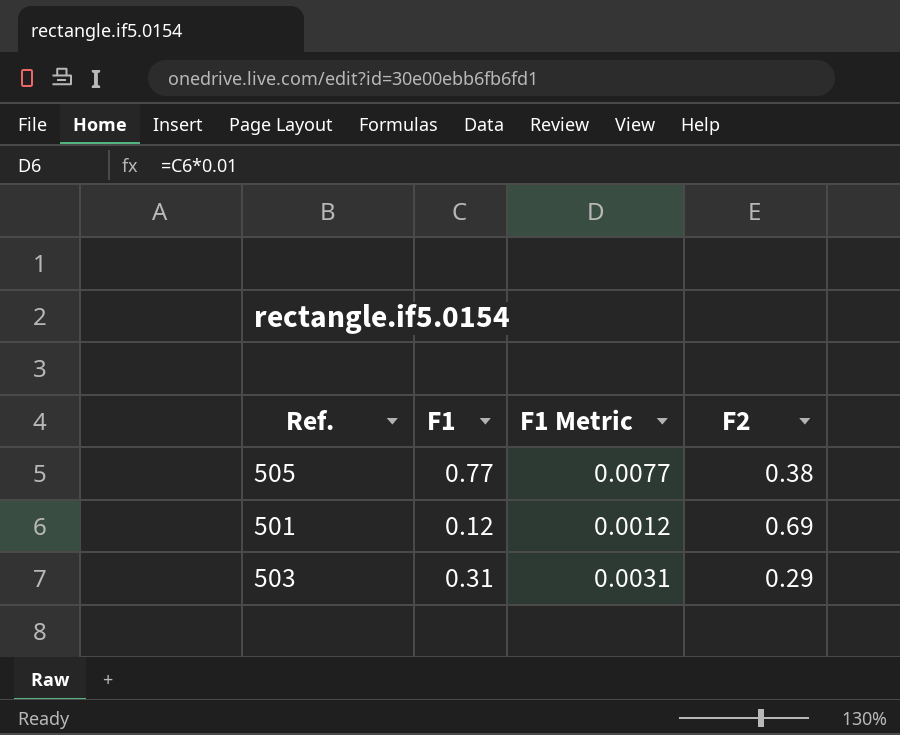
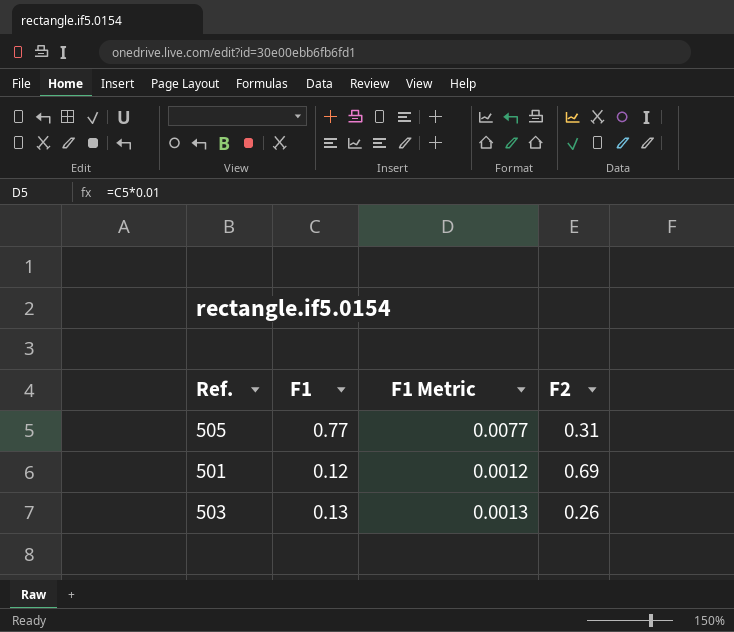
505 | F2: 0.38 -> 0.31
503 | F1: 0.31 -> 0.13
503 | F1 Metric: 0.0031 -> 0.0013
503 | F2: 0.29 -> 0.26

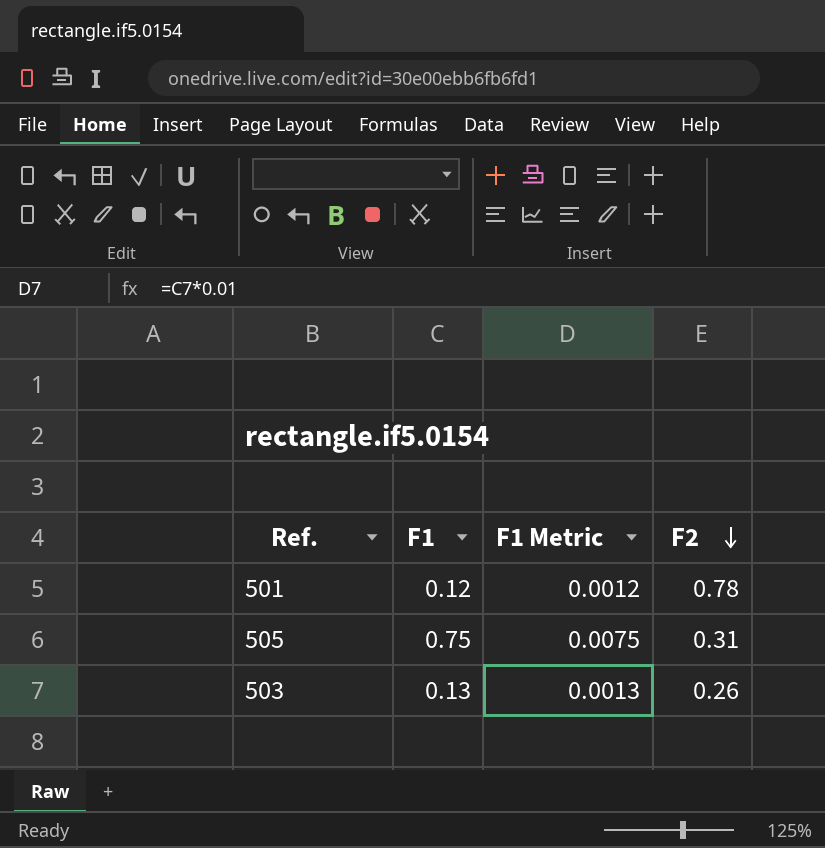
row order: none -> F2 descending
501 | F2: 0.69 -> 0.78
505 | F1: 0.77 -> 0.75
505 | F1 Metric: 0.0077 -> 0.0075

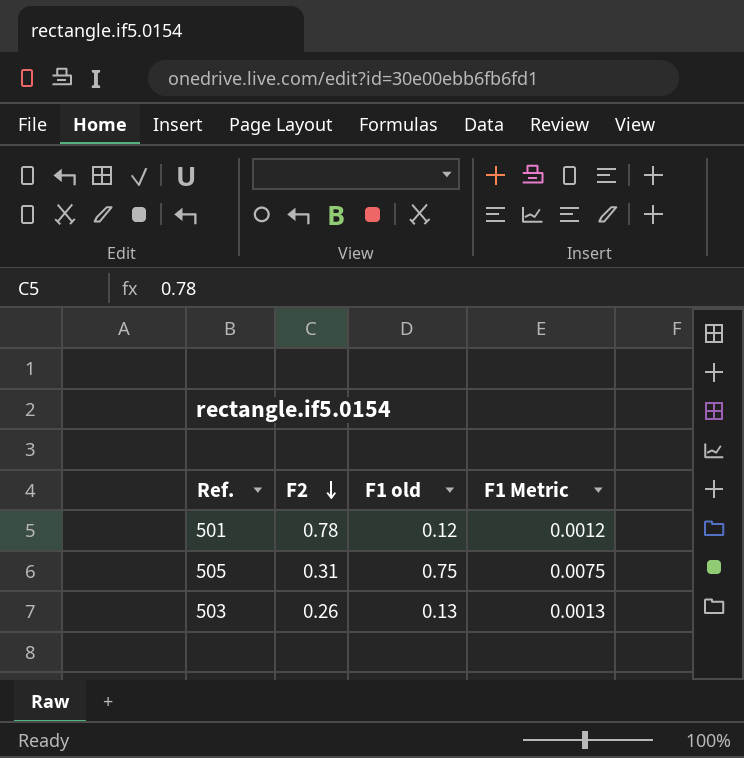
column F2 | position: 4 -> 2
column name: F1 -> F1 old

